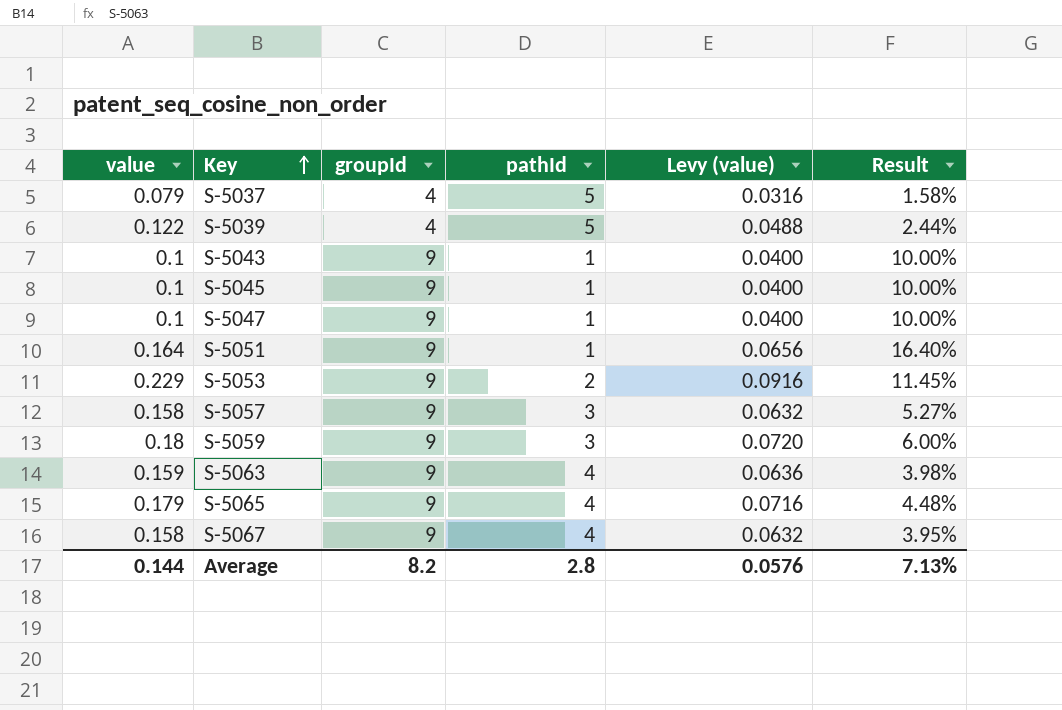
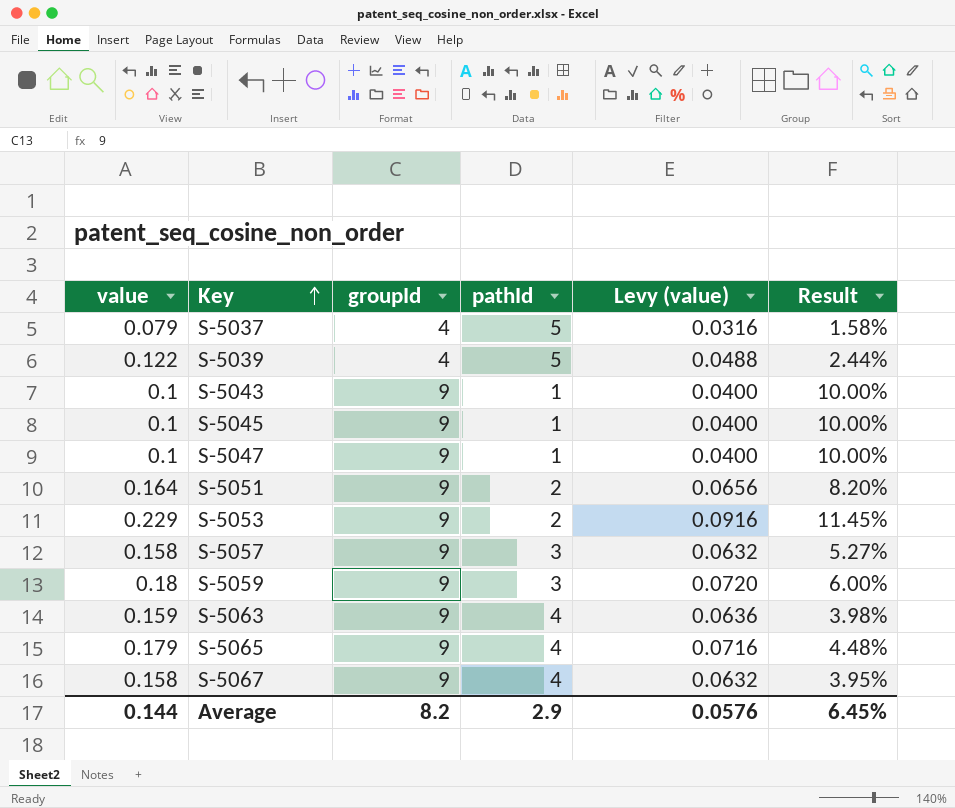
S-5051 | pathId: 1 -> 2
S-5051 | Result: 16.40% -> 8.20%
Average | pathId: 2.8 -> 2.9
Average | Result: 7.13% -> 6.45%

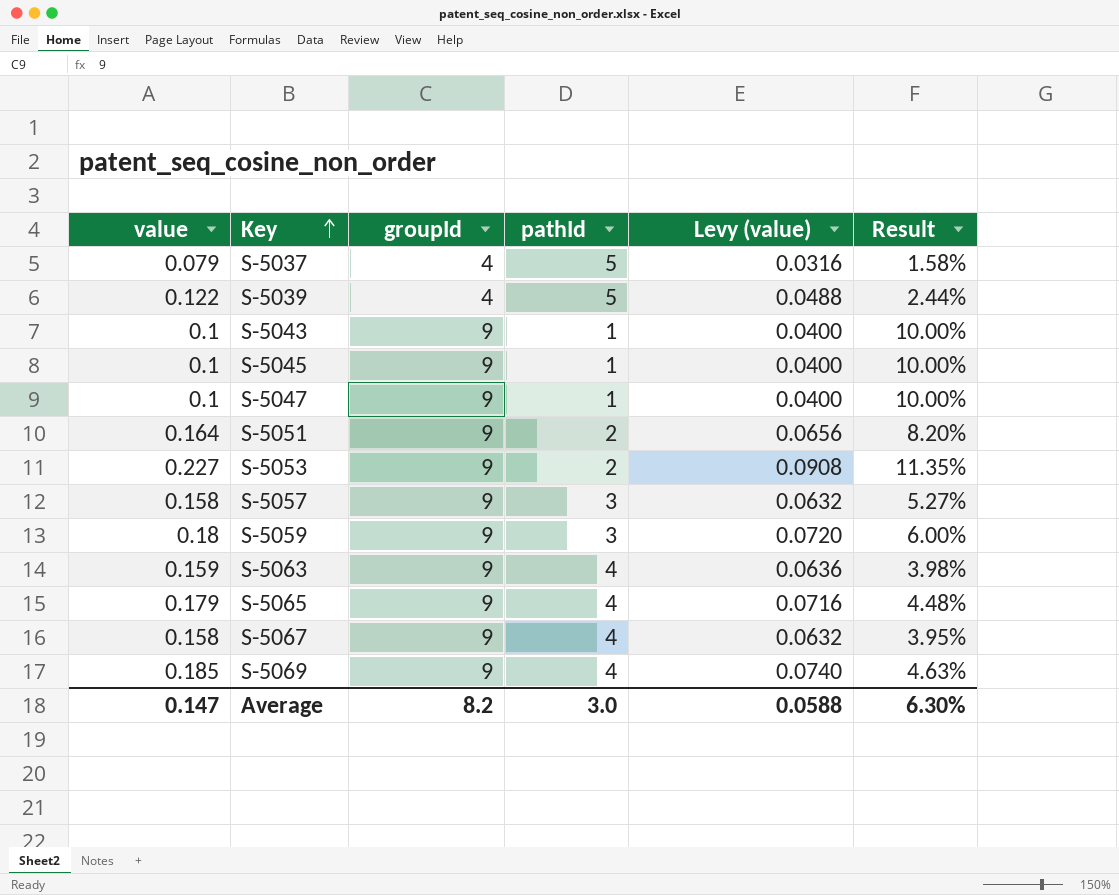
S-5053 | value: 0.229 -> 0.227
S-5053 | Levy (value): 0.0916 -> 0.0908
S-5053 | Result: 11.45% -> 11.35%
row S-5069: none -> 0.185 | 9 | 4 | 0.0740 | 4.63%
Average | value: 0.144 -> 0.147
Average | pathId: 2.9 -> 3.0
Average | Levy (value): 0.0576 -> 0.0588
Average | Result: 6.45% -> 6.30%

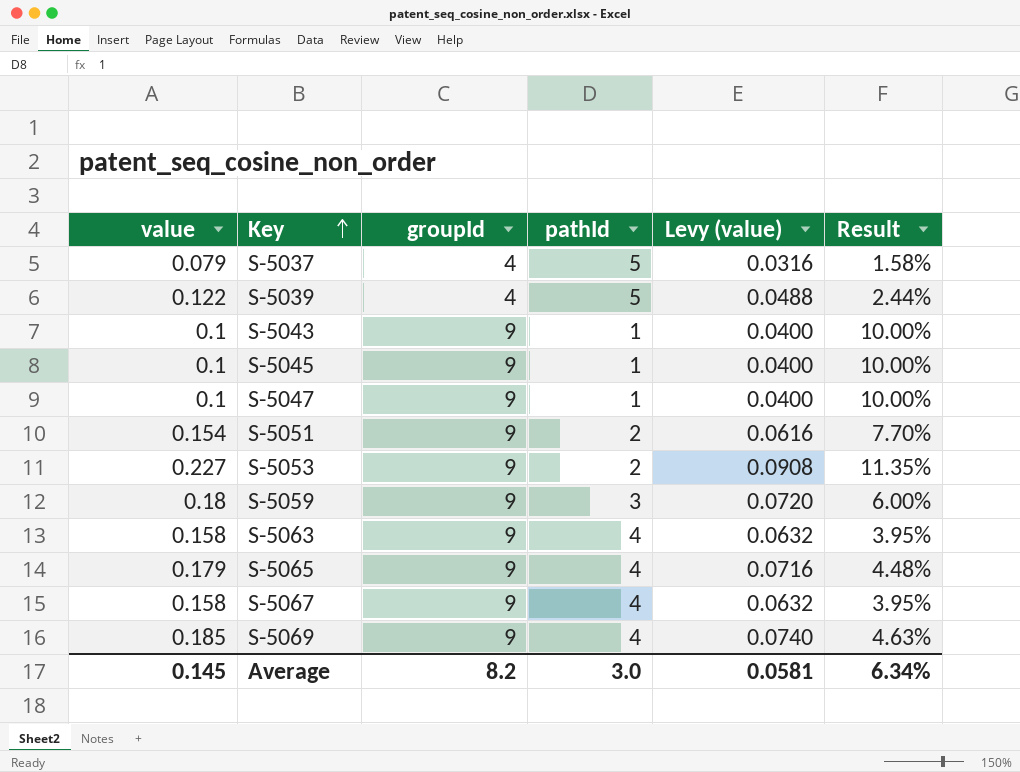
row S-5057: 0.158 | 9 | 3 | 0.0632 | 5.27% -> none
S-5051 | value: 0.164 -> 0.154
S-5051 | Levy (value): 0.0656 -> 0.0616
S-5051 | Result: 8.20% -> 7.70%
S-5063 | value: 0.159 -> 0.158
S-5063 | Levy (value): 0.0636 -> 0.0632
S-5063 | Result: 3.98% -> 3.95%
Average | value: 0.147 -> 0.145
Average | Levy (value): 0.0588 -> 0.0581
Average | Result: 6.30% -> 6.34%

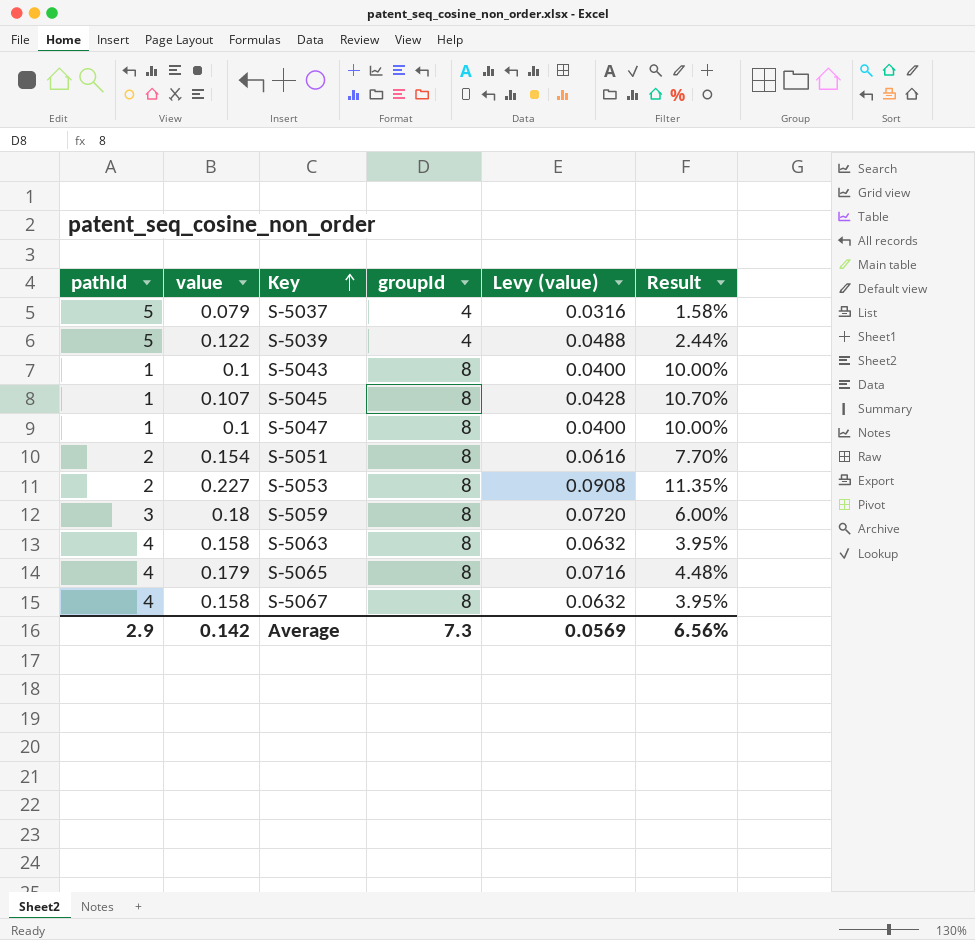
column pathId | position: 4 -> 1
row S-5069: 0.185 | 9 | 4 | 0.0740 | 4.63% -> none
S-5043 | groupId: 9 -> 8
S-5045 | value: 0.1 -> 0.107
S-5045 | groupId: 9 -> 8
S-5045 | Levy (value): 0.0400 -> 0.0428
S-5045 | Result: 10.00% -> 10.70%
S-5047 | groupId: 9 -> 8
S-5051 | groupId: 9 -> 8
S-5053 | groupId: 9 -> 8
S-5059 | groupId: 9 -> 8
S-5063 | groupId: 9 -> 8
S-5065 | groupId: 9 -> 8
S-5067 | groupId: 9 -> 8
Average | pathId: 3.0 -> 2.9
Average | value: 0.145 -> 0.142
Average | groupId: 8.2 -> 7.3
Average | Levy (value): 0.0581 -> 0.0569
Average | Result: 6.34% -> 6.56%

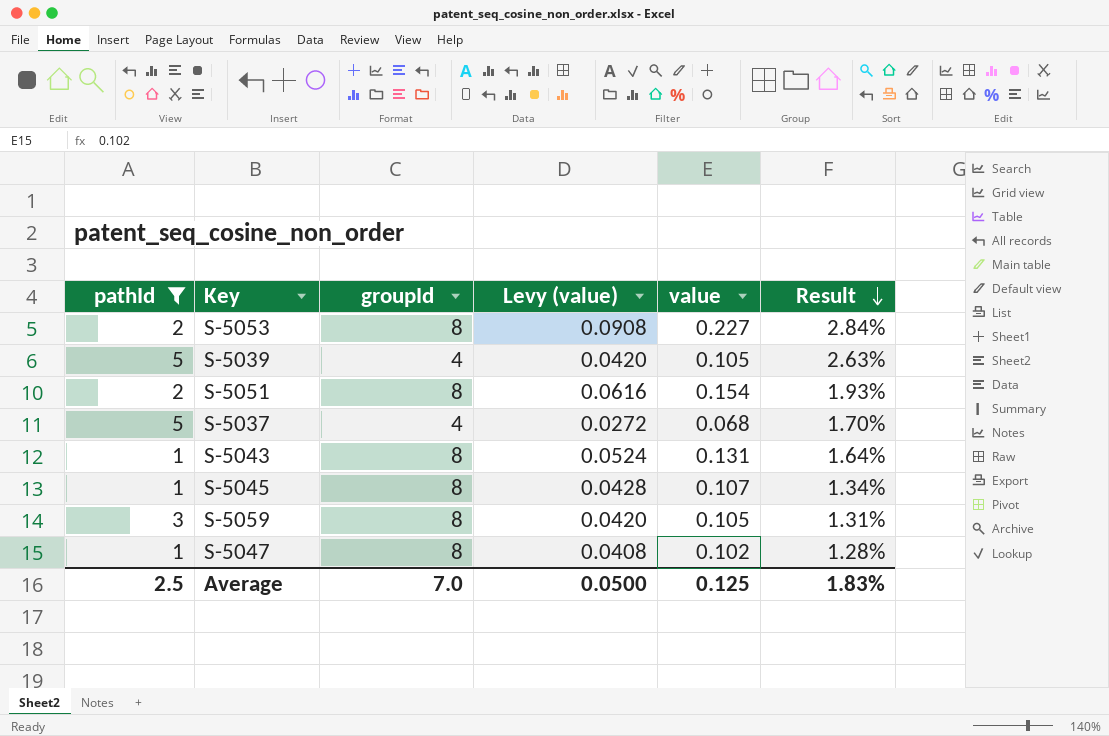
filter: none -> pathId != 4
row order: Key ascending -> Result descending
column value | position: 2 -> 5
column Result | formula: [value] / [pathId] -> [value] / [groupId]
S-5039 | Levy (value): 0.0488 -> 0.0420
S-5039 | value: 0.122 -> 0.105
S-5037 | Levy (value): 0.0316 -> 0.0272
S-5037 | value: 0.079 -> 0.068
S-5043 | Levy (value): 0.0400 -> 0.0524
S-5043 | value: 0.1 -> 0.131
S-5059 | Levy (value): 0.0720 -> 0.0420
S-5059 | value: 0.18 -> 0.105
S-5047 | Levy (value): 0.0400 -> 0.0408
S-5047 | value: 0.1 -> 0.102
Average | pathId: 2.9 -> 2.5
Average | groupId: 7.3 -> 7.0
Average | Levy (value): 0.0569 -> 0.0500
Average | value: 0.142 -> 0.125
Average | Result: 6.56% -> 1.83%

